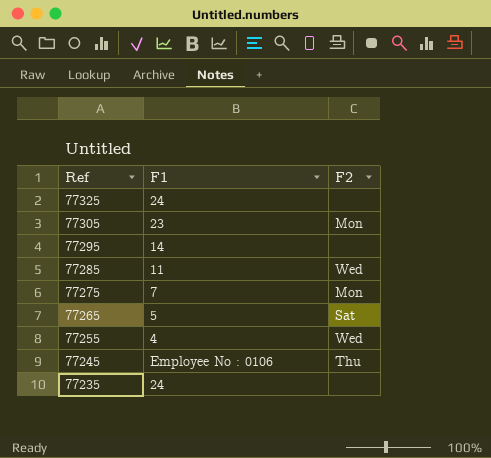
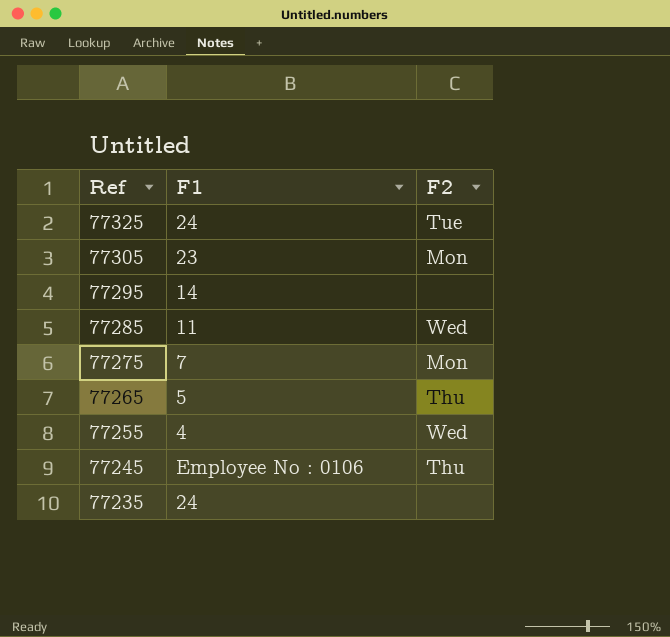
77325 | F2: none -> Tue
77265 | F2: Sat -> Thu

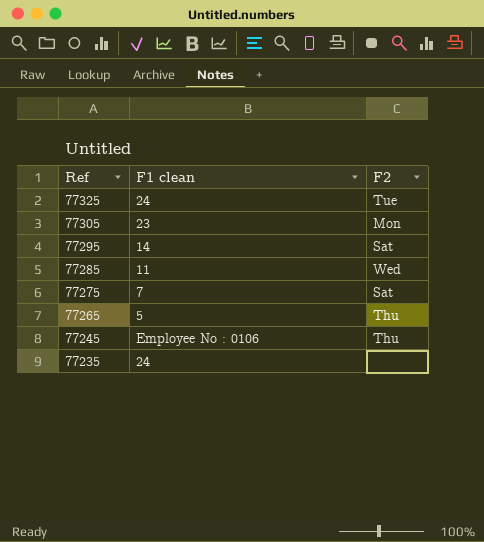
column name: F1 -> F1 clean
row 77255: 4 | Wed -> none
77295 | F2: none -> Sat
77275 | F2: Mon -> Sat

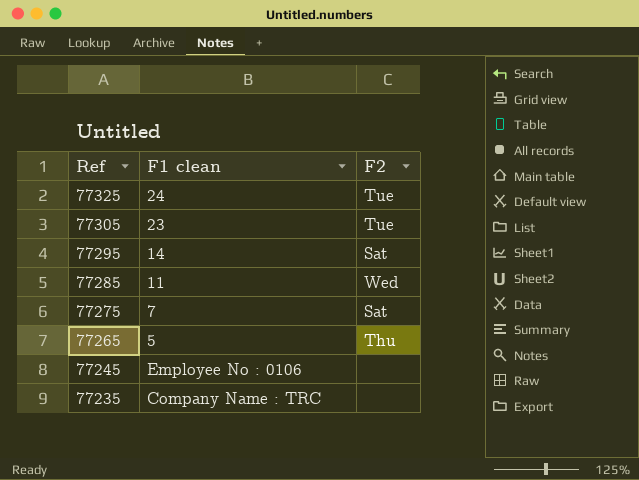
77305 | F2: Mon -> Tue
77245 | F2: Thu -> none
77235 | F1 clean: 24 -> Company Name : TRC

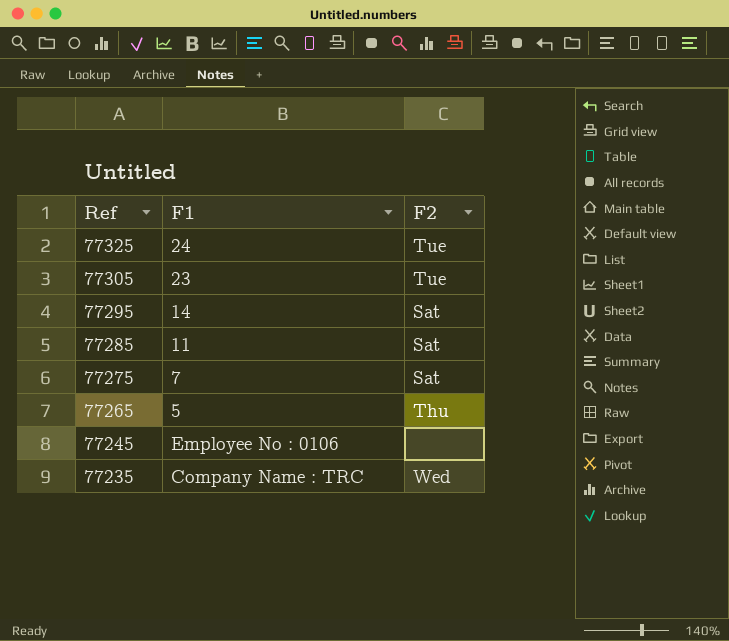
column name: F1 clean -> F1
77285 | F2: Wed -> Sat
77235 | F2: none -> Wed

